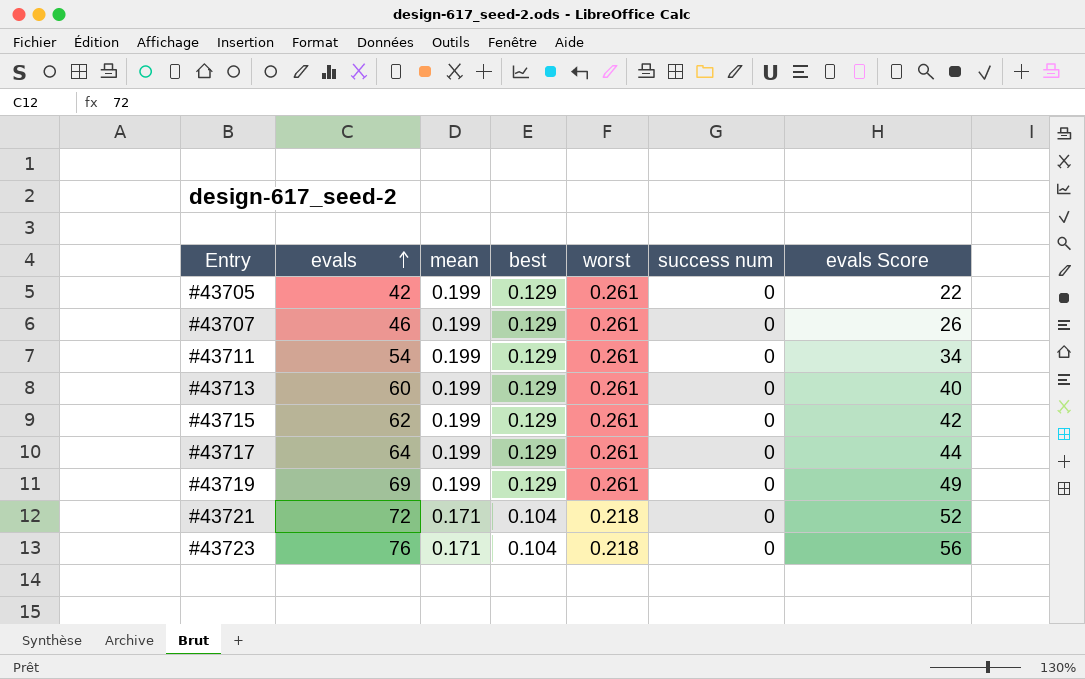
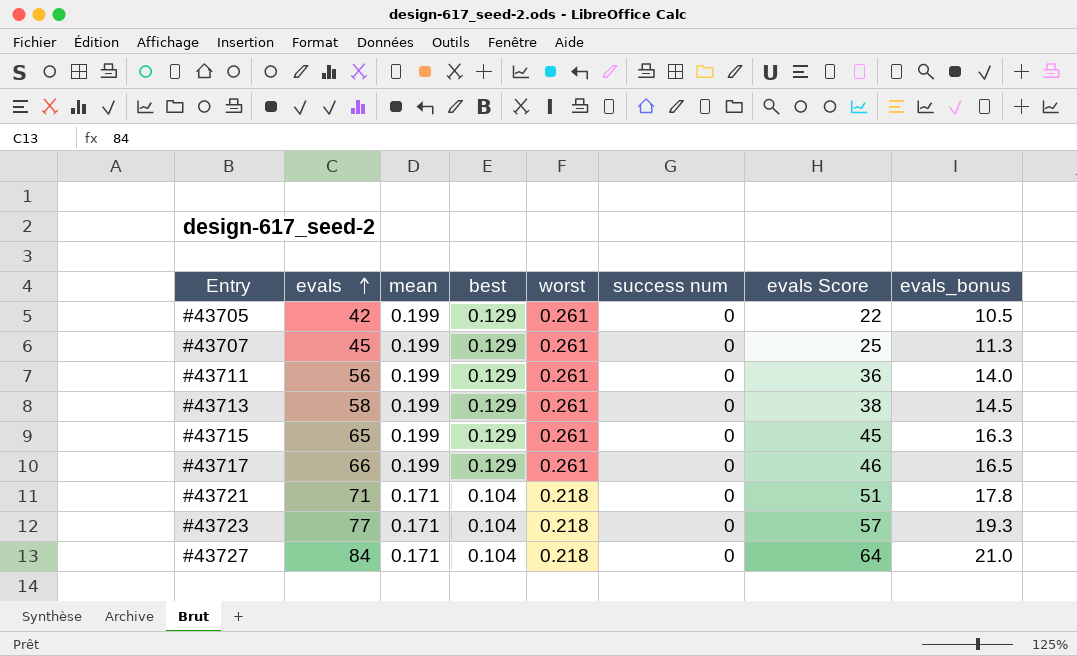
column evals_bonus | formula: none -> [evals] * 0.25
row #43719: 69 | 0.199 | 0.129 | 0.261 | 0 | 49 -> none
#43707 | evals: 46 -> 45
#43707 | evals Score: 26 -> 25
#43711 | evals: 54 -> 56
#43711 | evals Score: 34 -> 36
#43713 | evals: 60 -> 58
#43713 | evals Score: 40 -> 38
#43715 | evals: 62 -> 65
#43715 | evals Score: 42 -> 45
#43717 | evals: 64 -> 66
#43717 | evals Score: 44 -> 46
#43721 | evals: 72 -> 71
#43721 | evals Score: 52 -> 51
#43723 | evals: 76 -> 77
#43723 | evals Score: 56 -> 57
row #43727: none -> 84 | 0.171 | 0.104 | 0.218 | 0 | 64 | 21.0

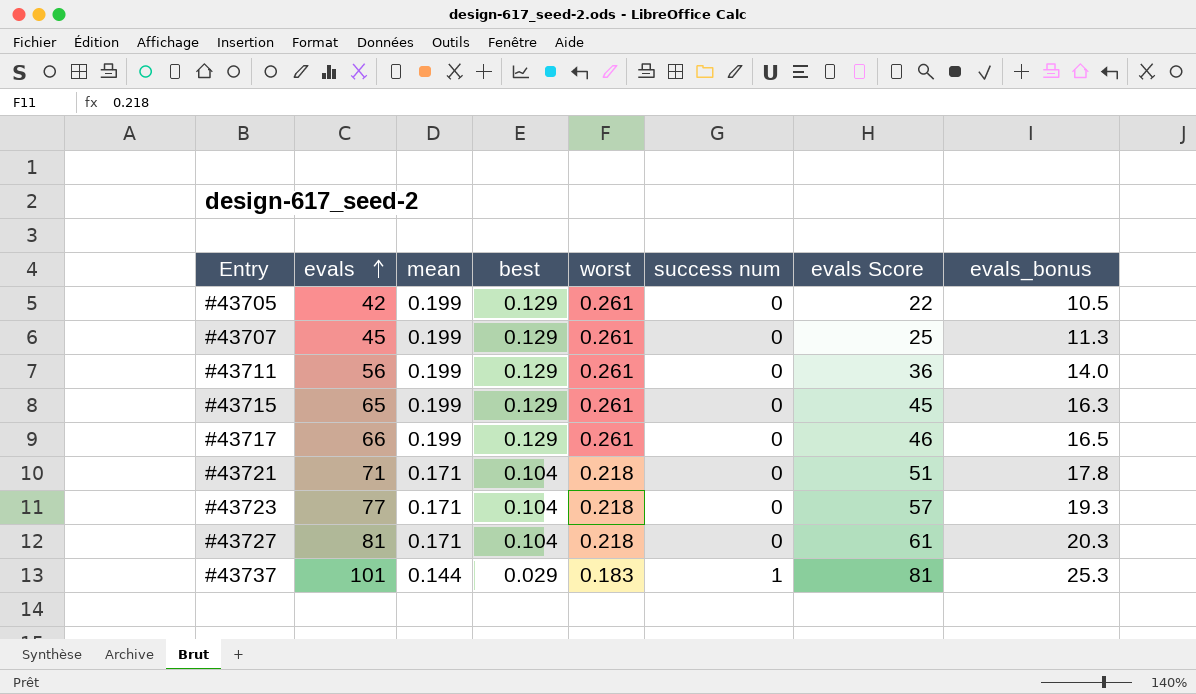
row #43713: 58 | 0.199 | 0.129 | 0.261 | 0 | 38 | 14.5 -> none
#43727 | evals: 84 -> 81
#43727 | evals Score: 64 -> 61
#43727 | evals_bonus: 21.0 -> 20.3
row #43737: none -> 101 | 0.144 | 0.029 | 0.183 | 1 | 81 | 25.3

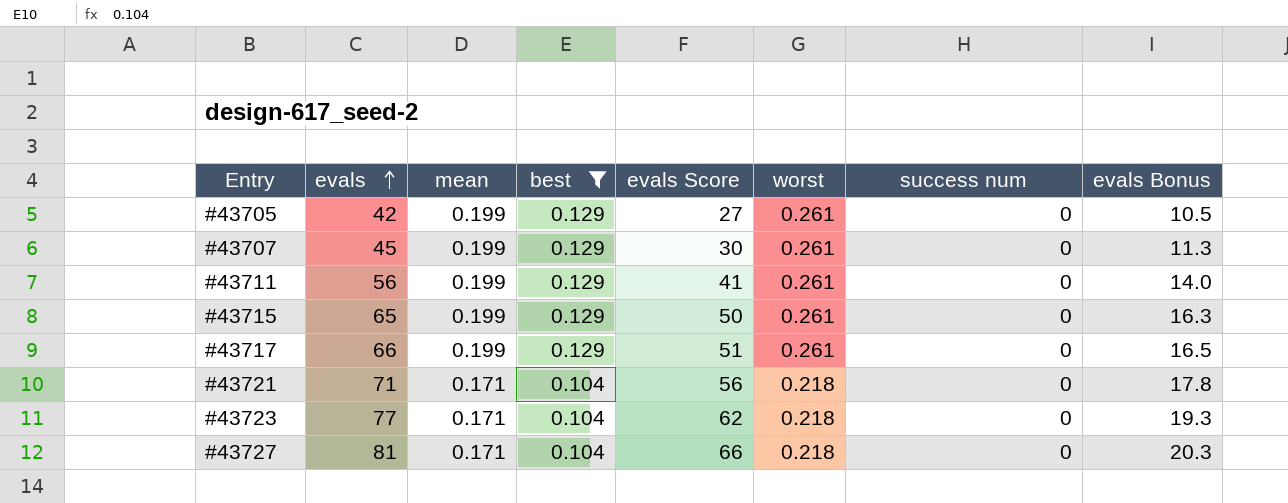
filter: none -> best != 0.029
column evals Score | formula: [evals] - 20 -> [evals] - 15
column evals Score | position: 7 -> 5
column name: evals_bonus -> evals Bonus

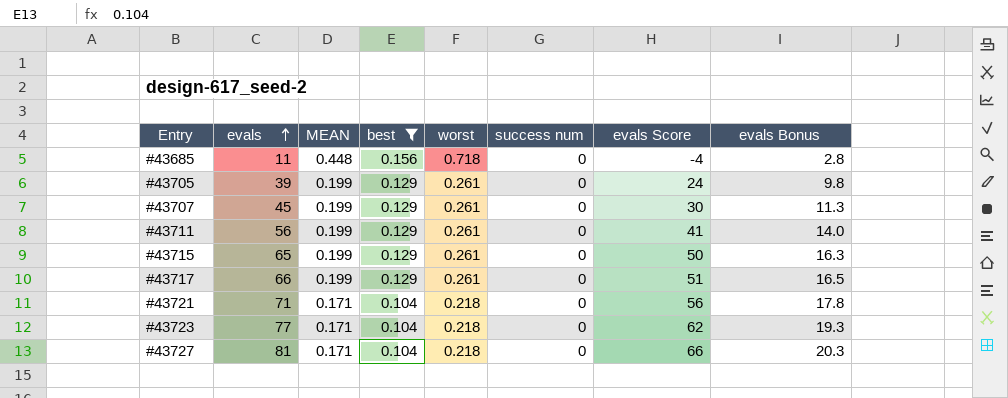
column name: mean -> MEAN
column evals Score | position: 5 -> 7
row #43685: none -> 11 | 0.448 | 0.156 | 0.718 | 0 | -4 | 2.8
#43705 | evals: 42 -> 39
#43705 | evals Score: 27 -> 24
#43705 | evals Bonus: 10.5 -> 9.8

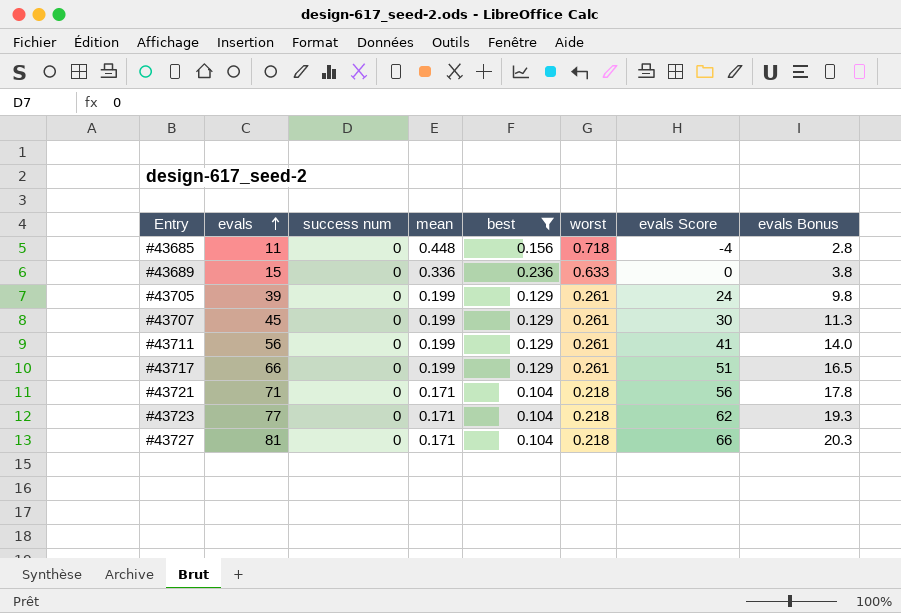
column success num | position: 6 -> 3
column name: MEAN -> mean
row #43715: 65 | 0.199 | 0.129 | 0.261 | 0 | 50 | 16.3 -> none
row #43689: none -> 15 | 0 | 0.336 | 0.236 | 0.633 | 0 | 3.8

